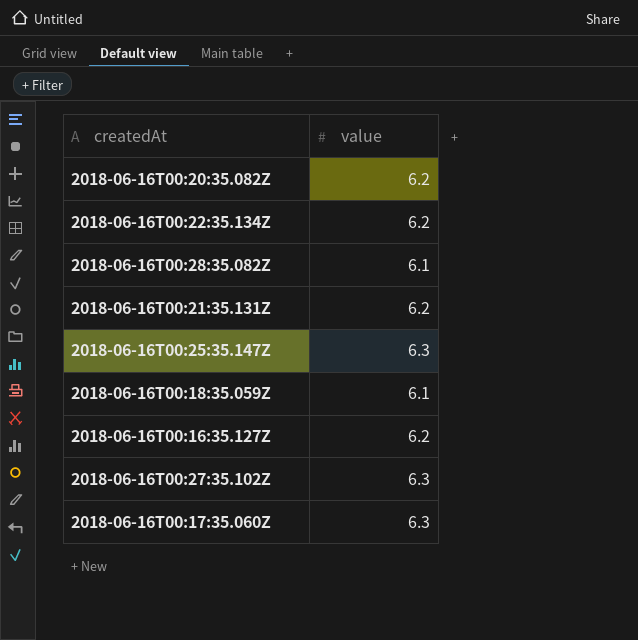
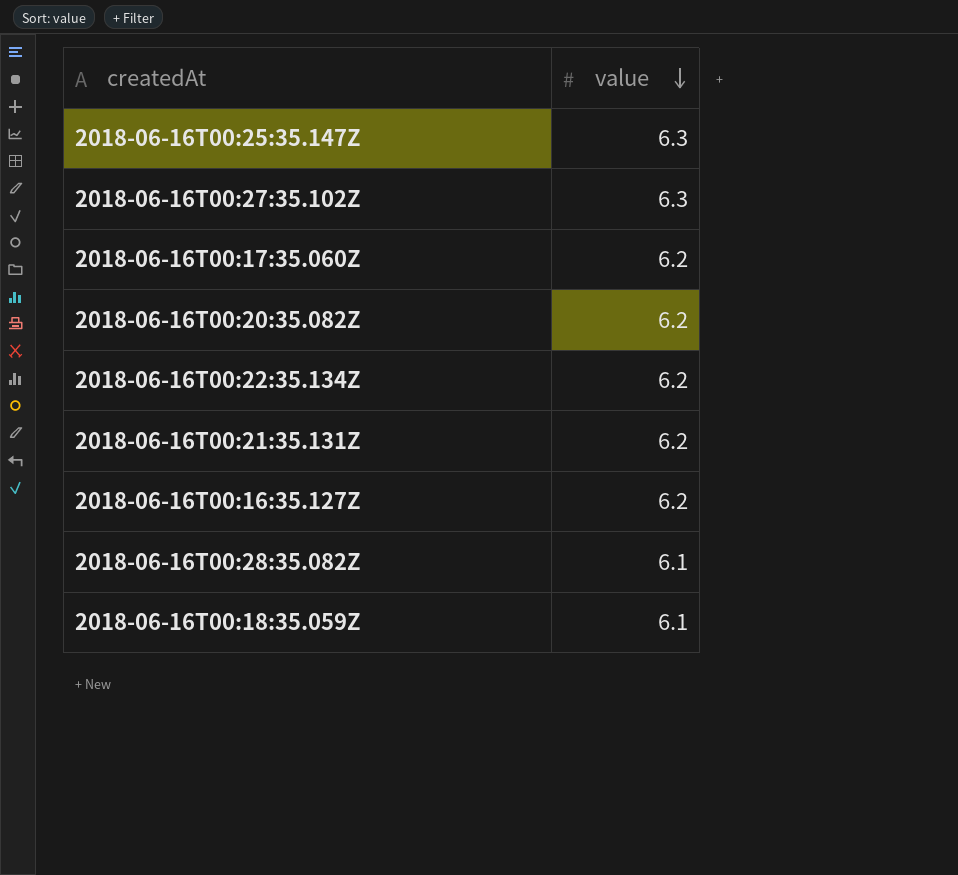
row order: none -> value descending
2018-06-16T00:17:35.060Z | value: 6.3 -> 6.2

